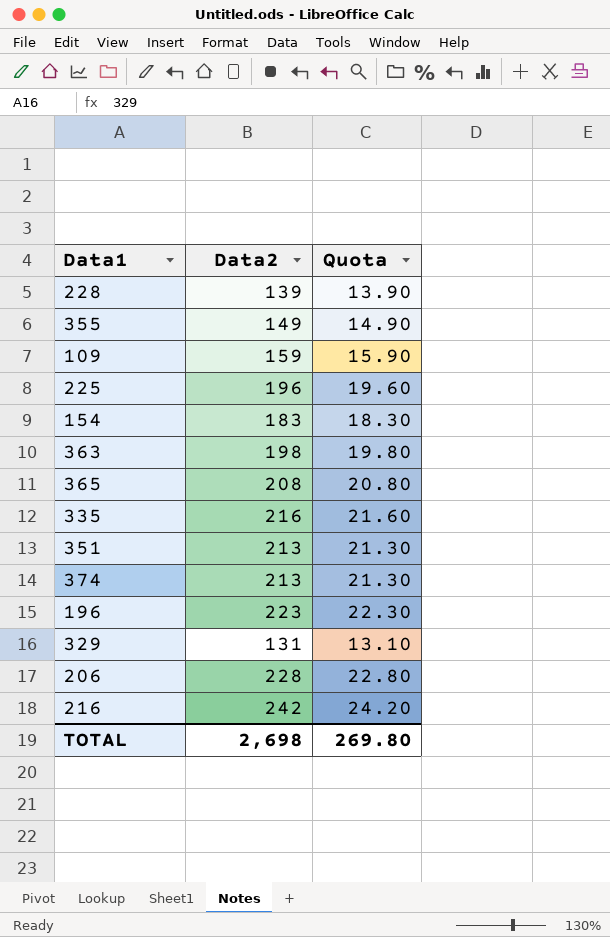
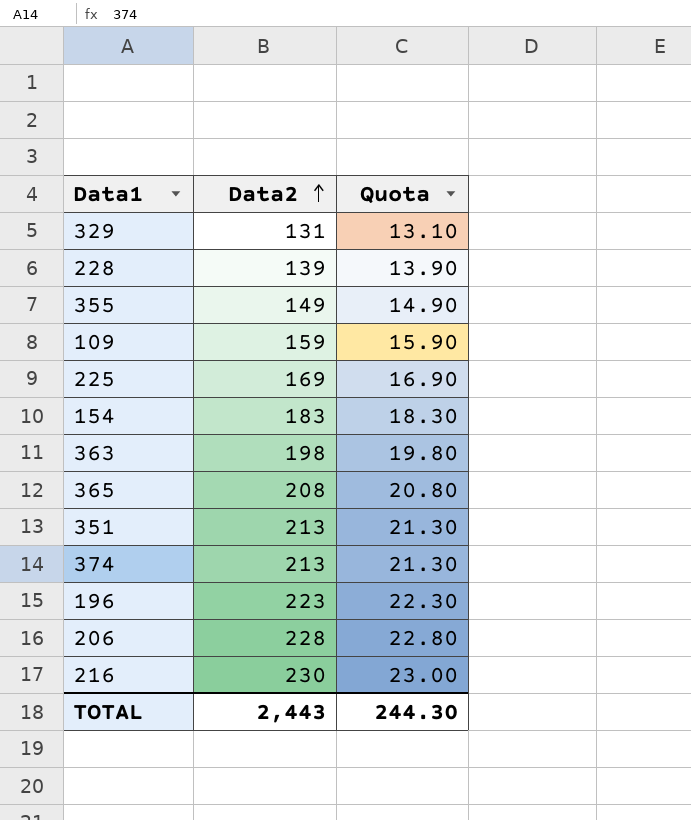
row order: none -> Data2 ascending
row 335: 216 | 21.60 -> none
225 | Data2: 196 -> 169
225 | Quota: 19.60 -> 16.90
216 | Data2: 242 -> 230
216 | Quota: 24.20 -> 23.00
TOTAL | Data2: 2,698 -> 2,443
TOTAL | Quota: 269.80 -> 244.30

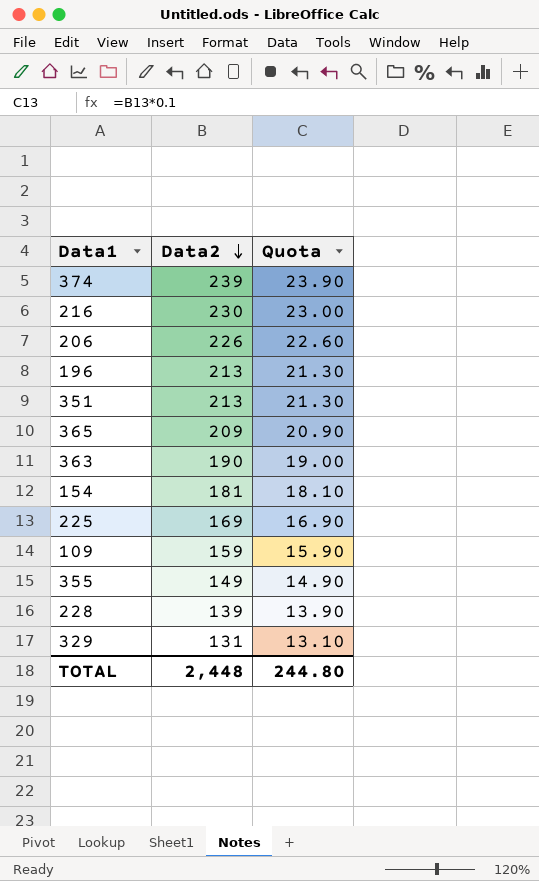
row order: Data2 ascending -> Data2 descending
374 | Data2: 213 -> 239
374 | Quota: 21.30 -> 23.90
206 | Data2: 228 -> 226
206 | Quota: 22.80 -> 22.60
196 | Data2: 223 -> 213
196 | Quota: 22.30 -> 21.30
365 | Data2: 208 -> 209
365 | Quota: 20.80 -> 20.90
363 | Data2: 198 -> 190
363 | Quota: 19.80 -> 19.00
154 | Data2: 183 -> 181
154 | Quota: 18.30 -> 18.10
TOTAL | Data2: 2,443 -> 2,448
TOTAL | Quota: 244.30 -> 244.80

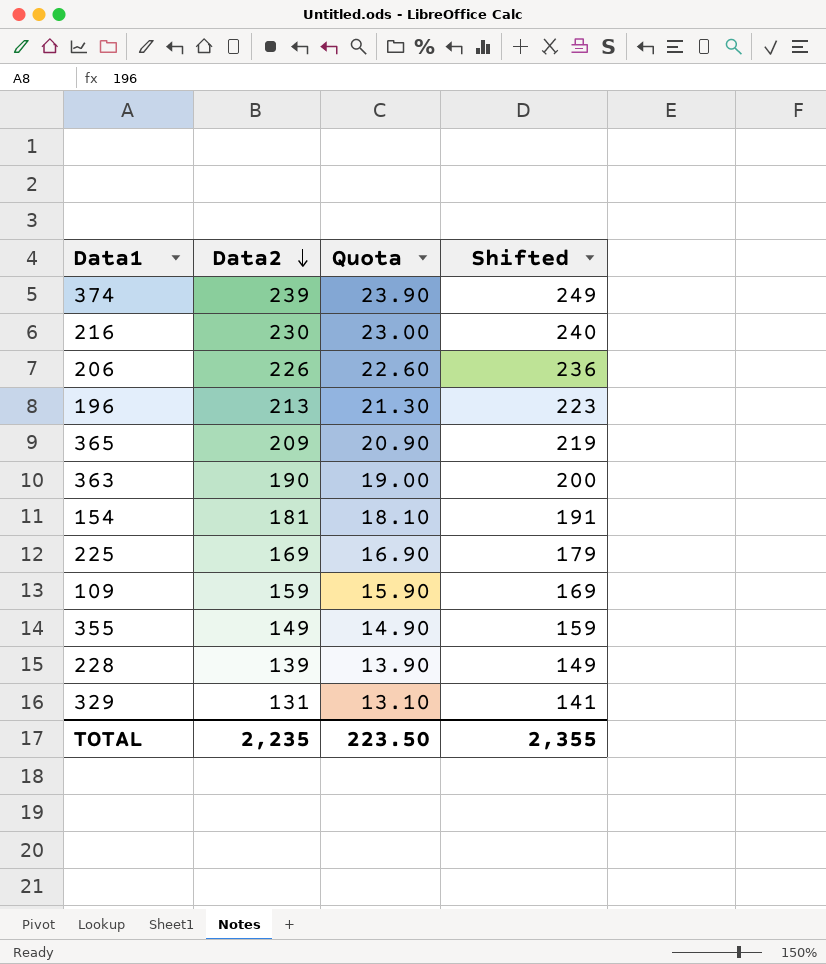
column Shifted | formula: none -> [Data2] + 10
row 351: 213 | 21.30 -> none
TOTAL | Data2: 2,448 -> 2,235
TOTAL | Quota: 244.80 -> 223.50

